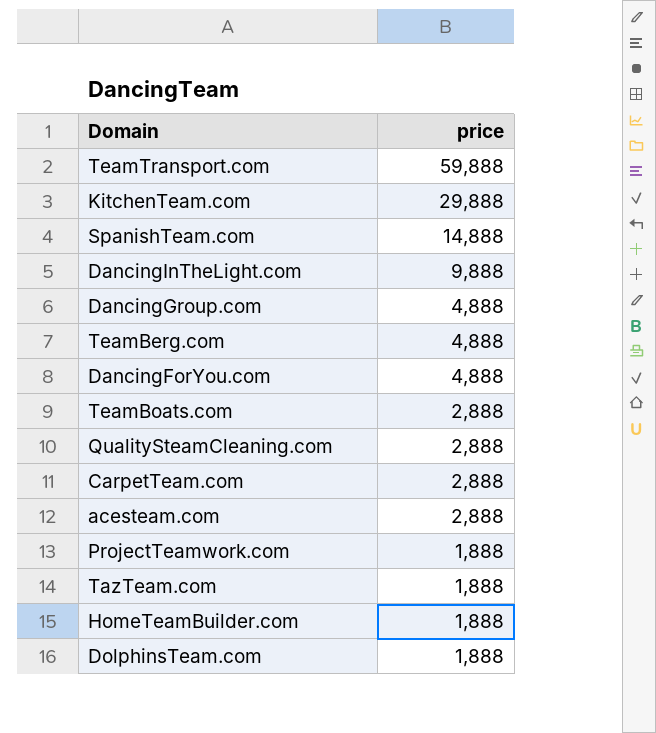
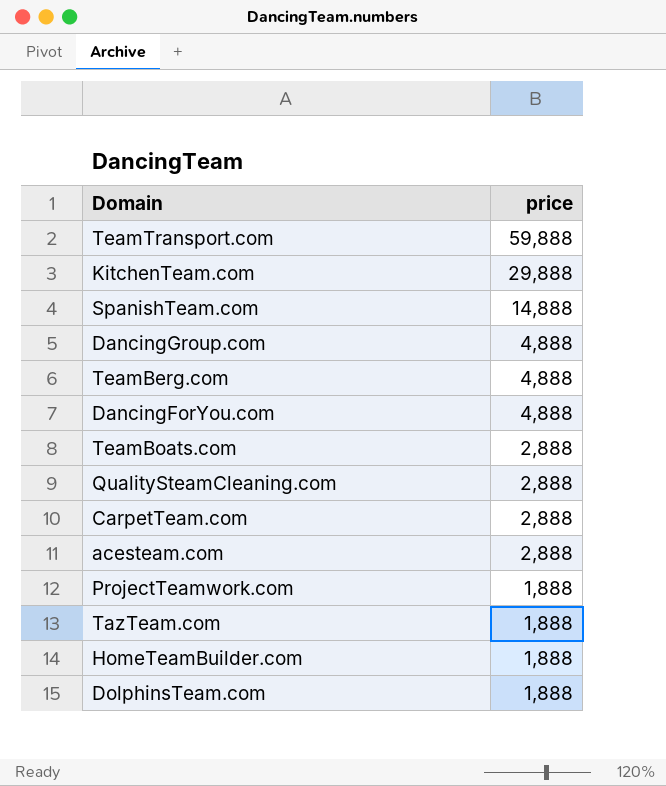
row DancingInTheLight.com: 9,888 -> none

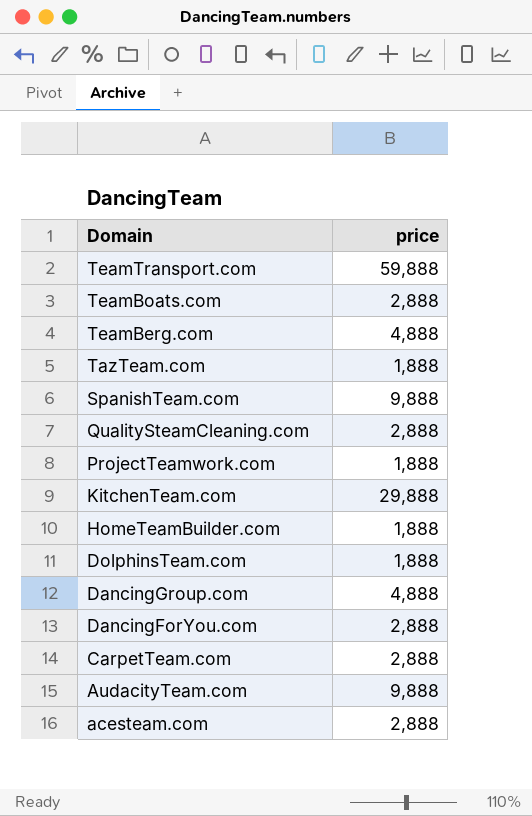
row order: price descending -> Domain descending
SpanishTeam.com | price: 14,888 -> 9,888
DancingForYou.com | price: 4,888 -> 2,888
row AudacityTeam.com: none -> 9,888

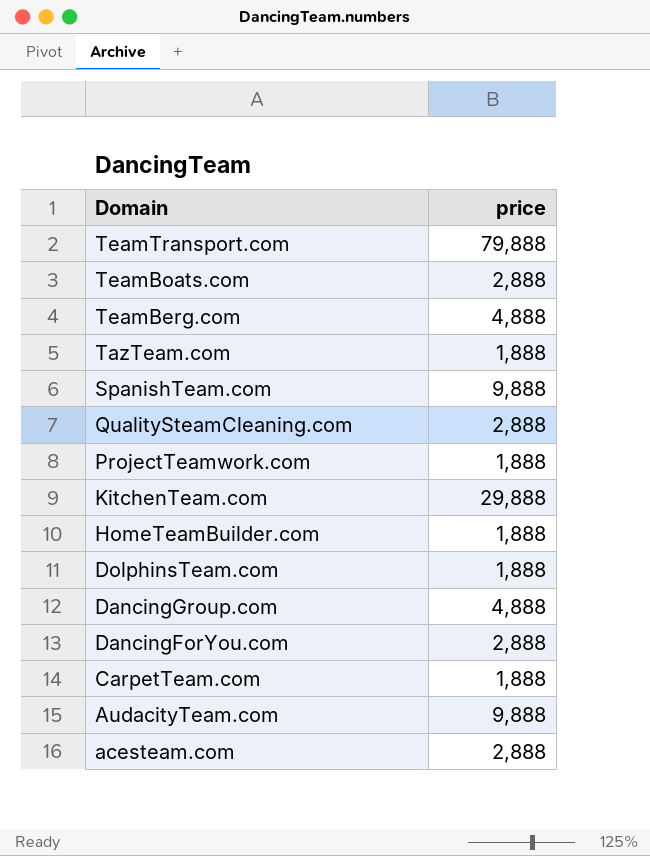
TeamTransport.com | price: 59,888 -> 79,888
CarpetTeam.com | price: 2,888 -> 1,888

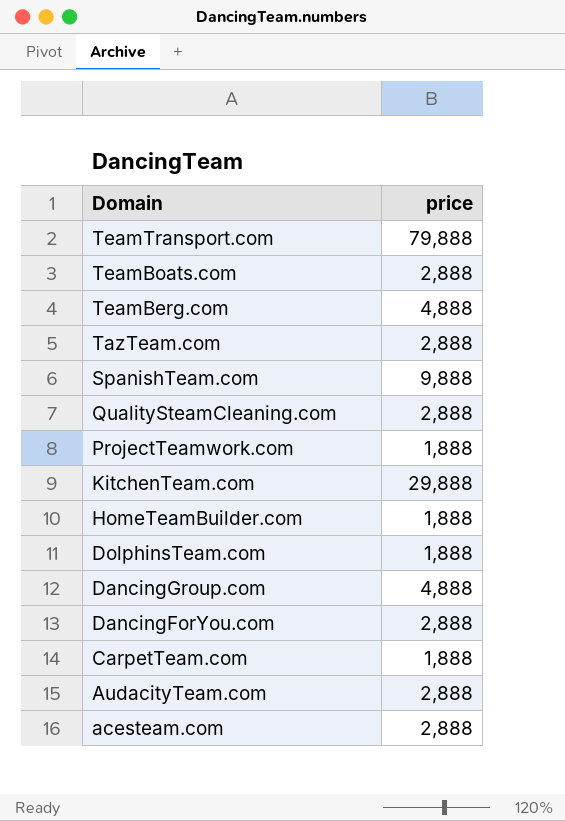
TazTeam.com | price: 1,888 -> 2,888
AudacityTeam.com | price: 9,888 -> 2,888

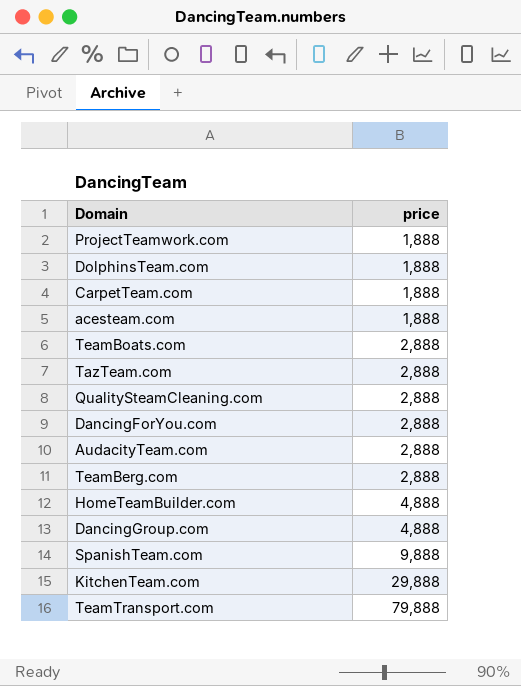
row order: Domain descending -> price ascending
acesteam.com | price: 2,888 -> 1,888
TeamBerg.com | price: 4,888 -> 2,888
HomeTeamBuilder.com | price: 1,888 -> 4,888

